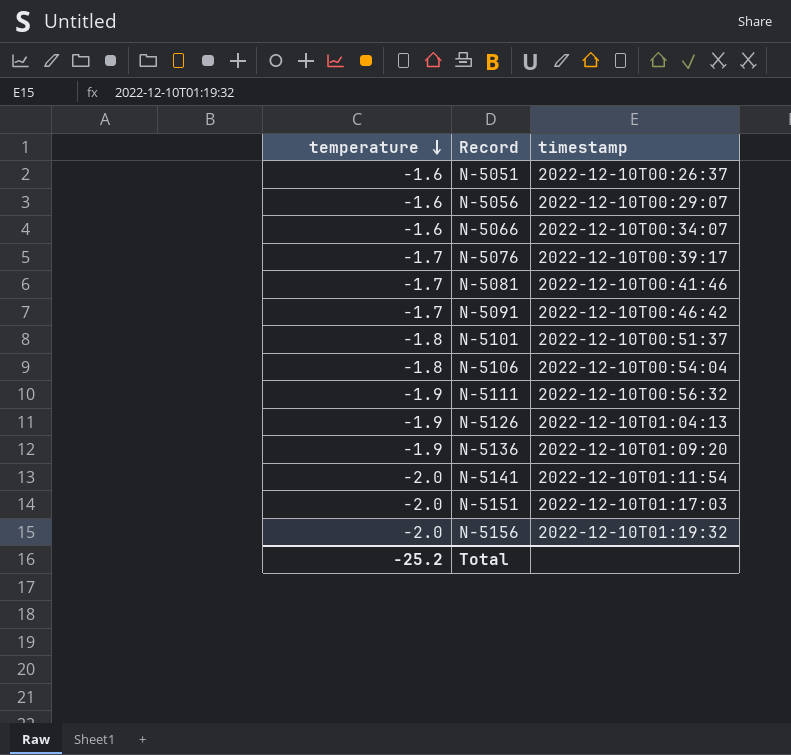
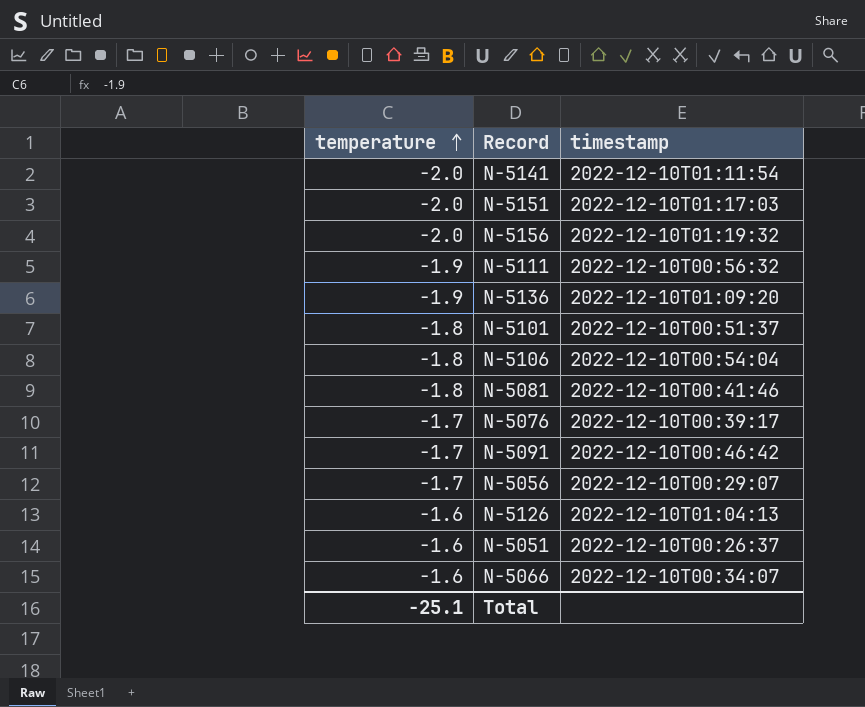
row order: temperature descending -> temperature ascending
N-5081 | temperature: -1.7 -> -1.8
N-5056 | temperature: -1.6 -> -1.7
N-5126 | temperature: -1.9 -> -1.6
Total | temperature: -25.2 -> -25.1

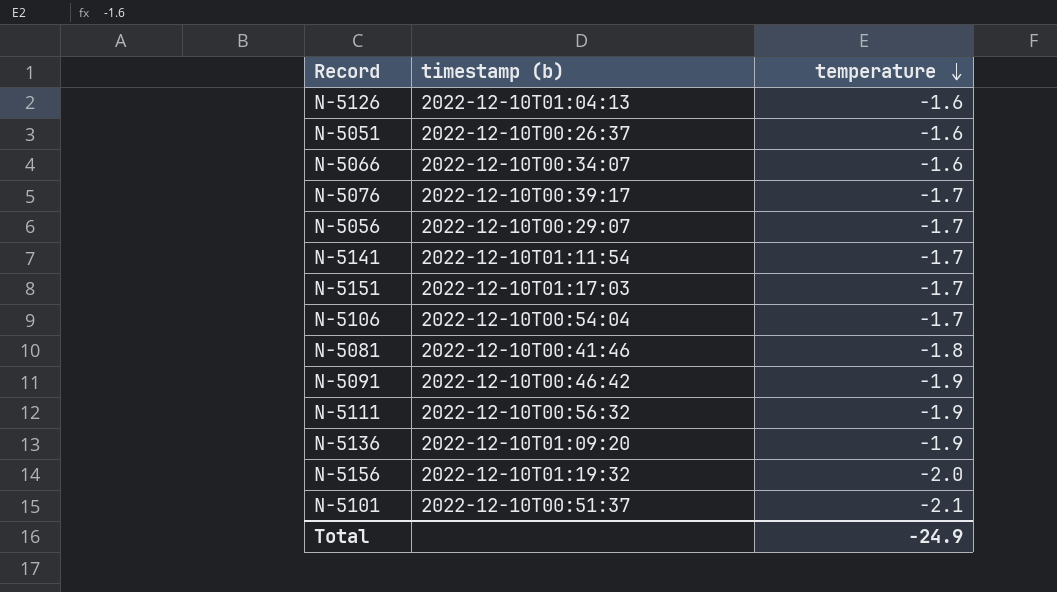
row order: temperature ascending -> temperature descending
column name: timestamp -> timestamp (b)
column temperature | position: 1 -> 3
N-5141 | temperature: -2.0 -> -1.7
N-5151 | temperature: -2.0 -> -1.7
N-5106 | temperature: -1.8 -> -1.7
N-5091 | temperature: -1.7 -> -1.9
N-5101 | temperature: -1.8 -> -2.1
Total | temperature: -25.1 -> -24.9

